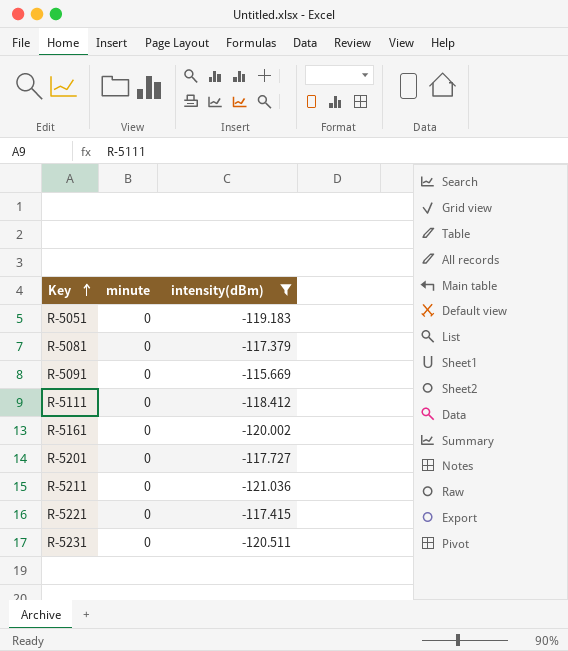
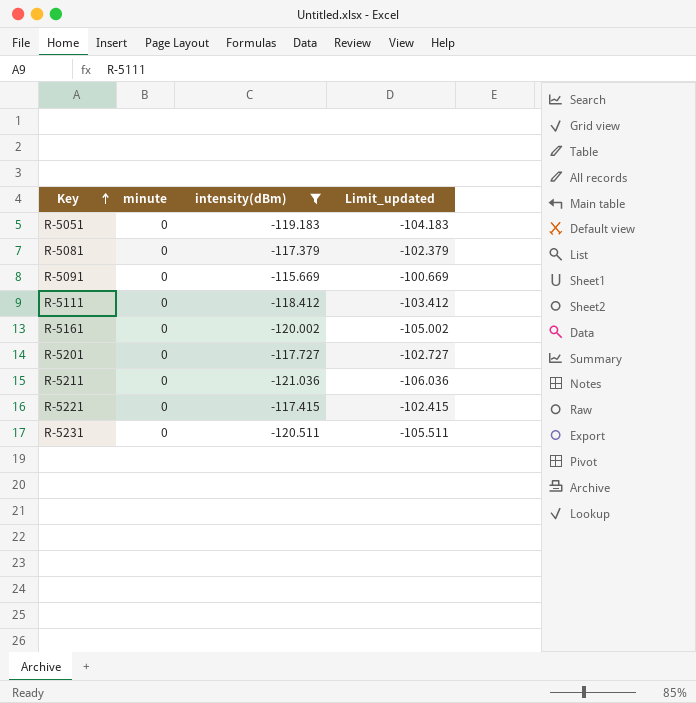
column Limit_updated | formula: none -> [intensity(dBm)] + 15

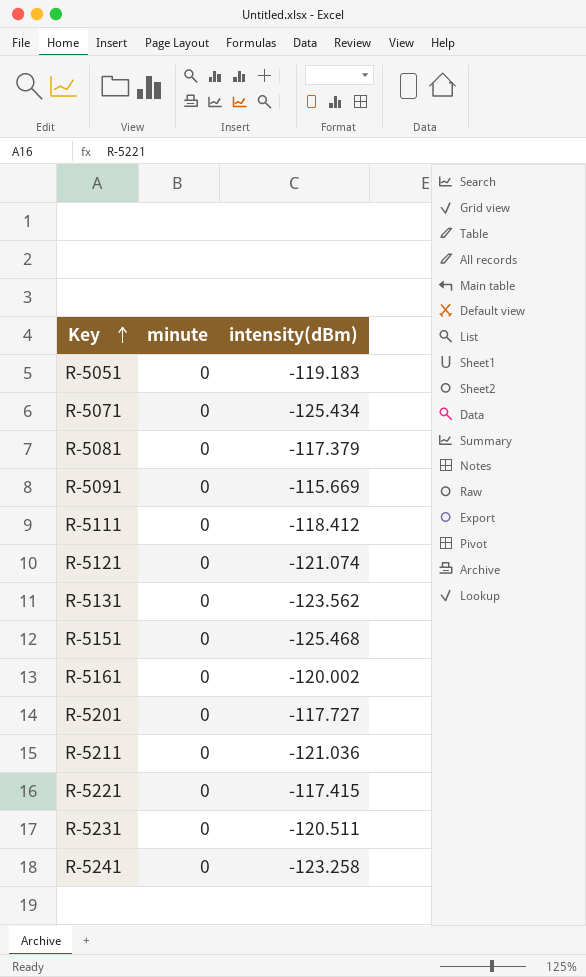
filter: intensity(dBm) >= -121.036 -> none
column Limit_updated | formula: [intensity(dBm)] + 15 -> none

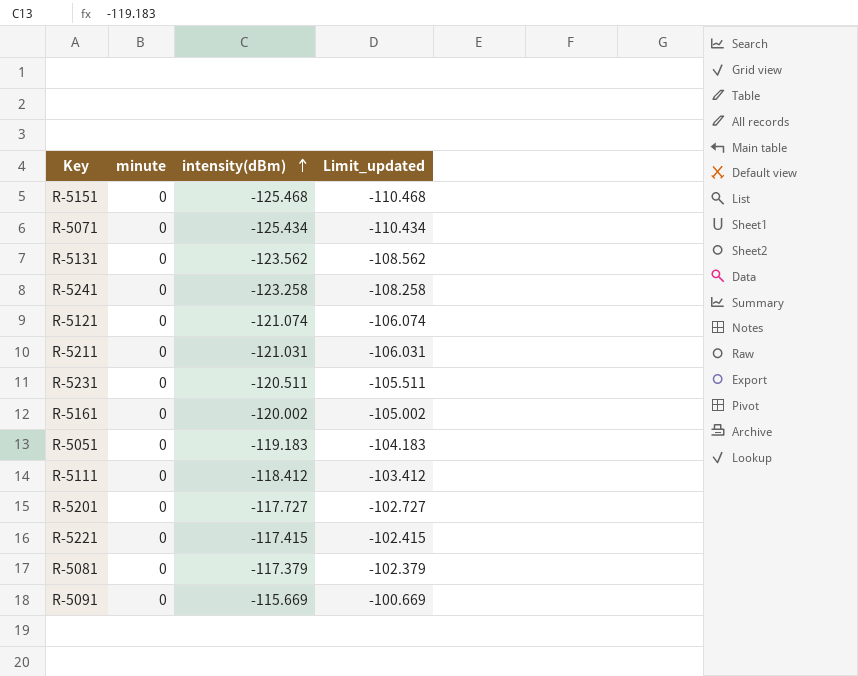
row order: Key ascending -> intensity(dBm) ascending
column Limit_updated | formula: none -> [intensity(dBm)] + 15
R-5211 | intensity(dBm): -121.036 -> -121.031

